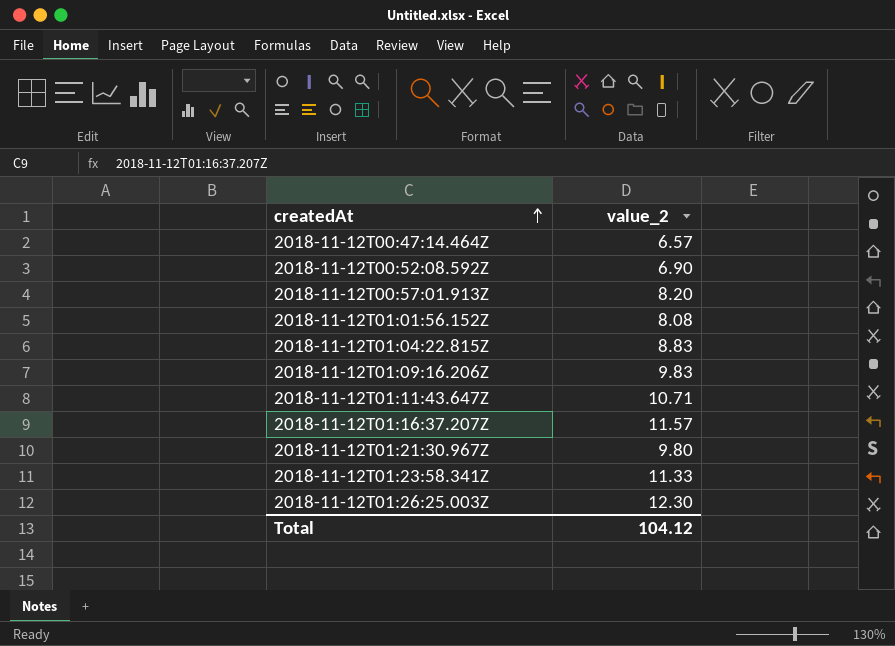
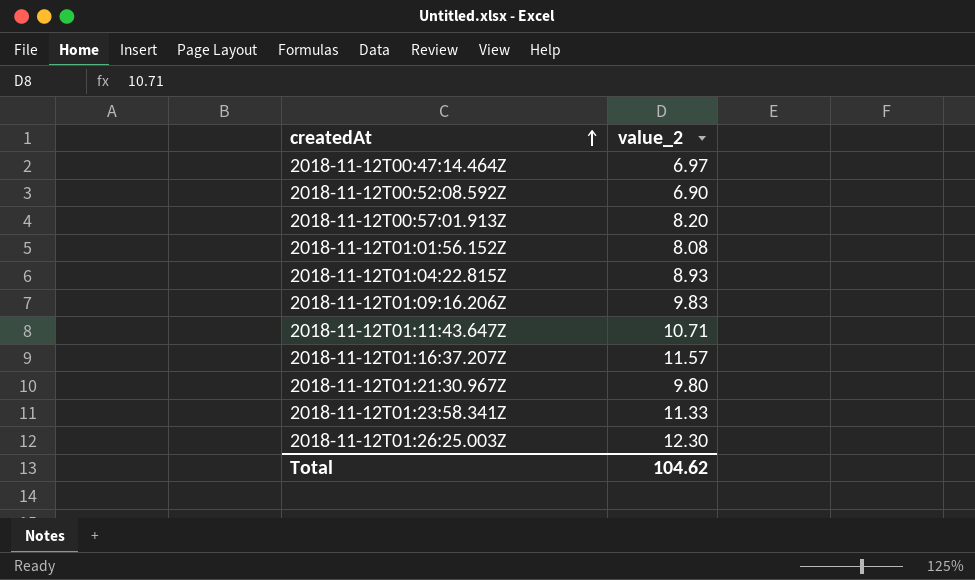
2018-11-12T00:47:14.464Z | value_2: 6.57 -> 6.97
2018-11-12T01:04:22.815Z | value_2: 8.83 -> 8.93
Total | value_2: 104.12 -> 104.62

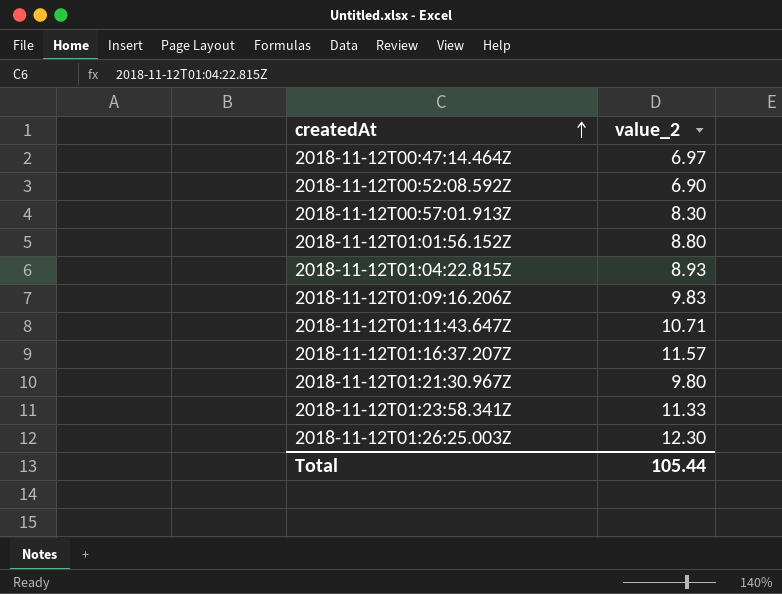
2018-11-12T00:57:01.913Z | value_2: 8.20 -> 8.30
2018-11-12T01:01:56.152Z | value_2: 8.08 -> 8.80
Total | value_2: 104.62 -> 105.44

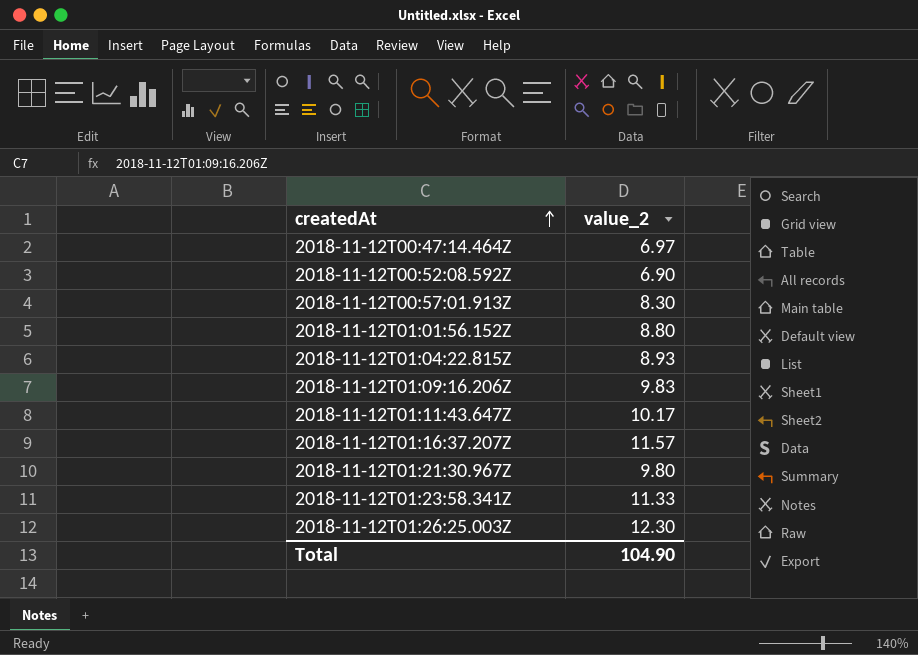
2018-11-12T01:11:43.647Z | value_2: 10.71 -> 10.17
Total | value_2: 105.44 -> 104.90

